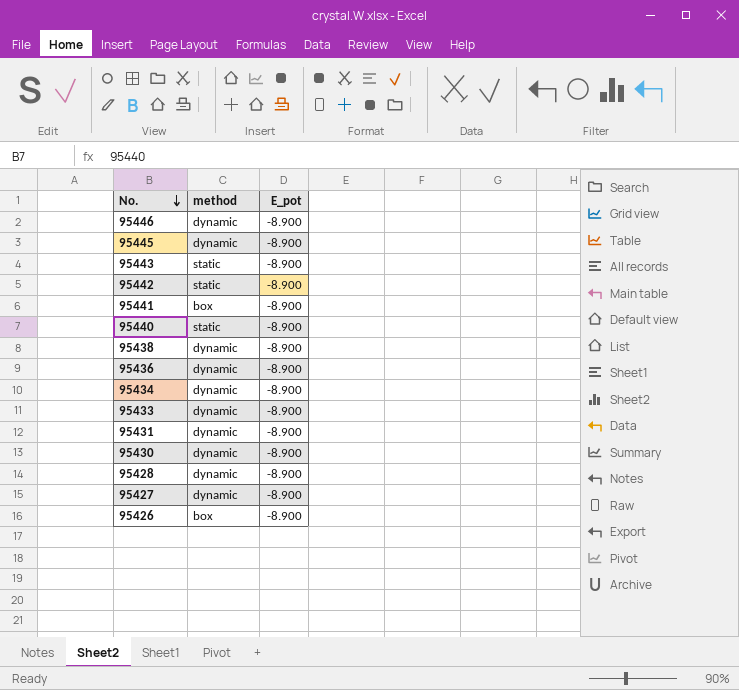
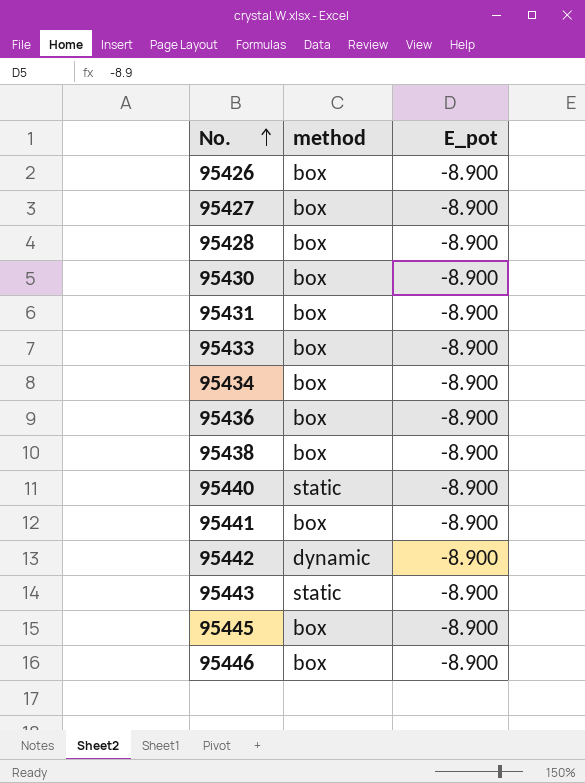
row order: No. descending -> No. ascending
95427 | method: dynamic -> box
95428 | method: dynamic -> box
95430 | method: dynamic -> box
95431 | method: dynamic -> box
95433 | method: dynamic -> box
95434 | method: dynamic -> box
95436 | method: dynamic -> box
95438 | method: dynamic -> box
95442 | method: static -> dynamic
95445 | method: dynamic -> box
95446 | method: dynamic -> box

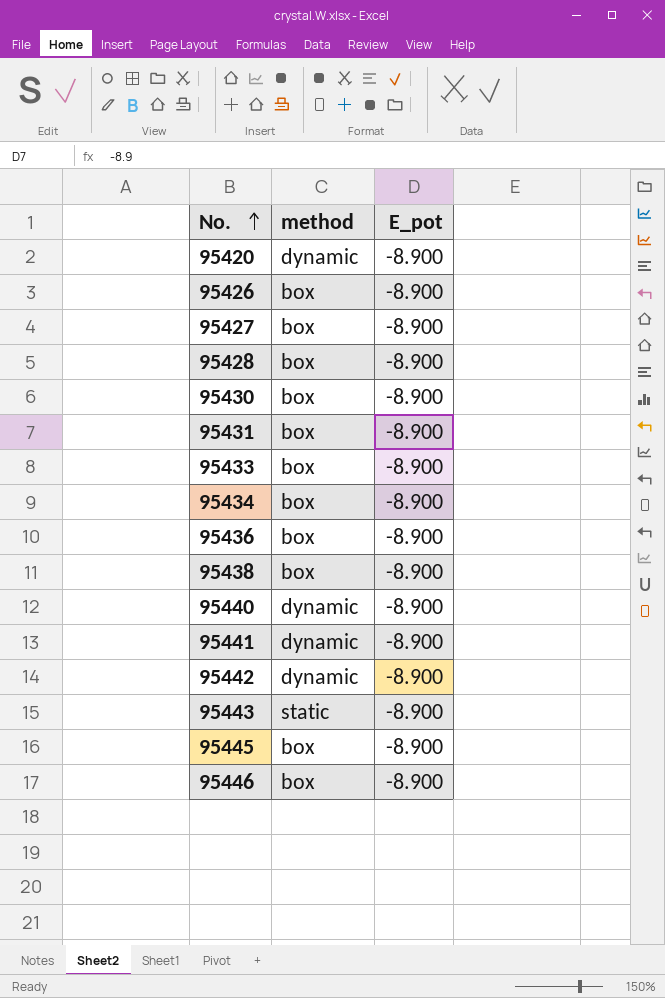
row 95420: none -> dynamic | -8.900
95440 | method: static -> dynamic
95441 | method: box -> dynamic

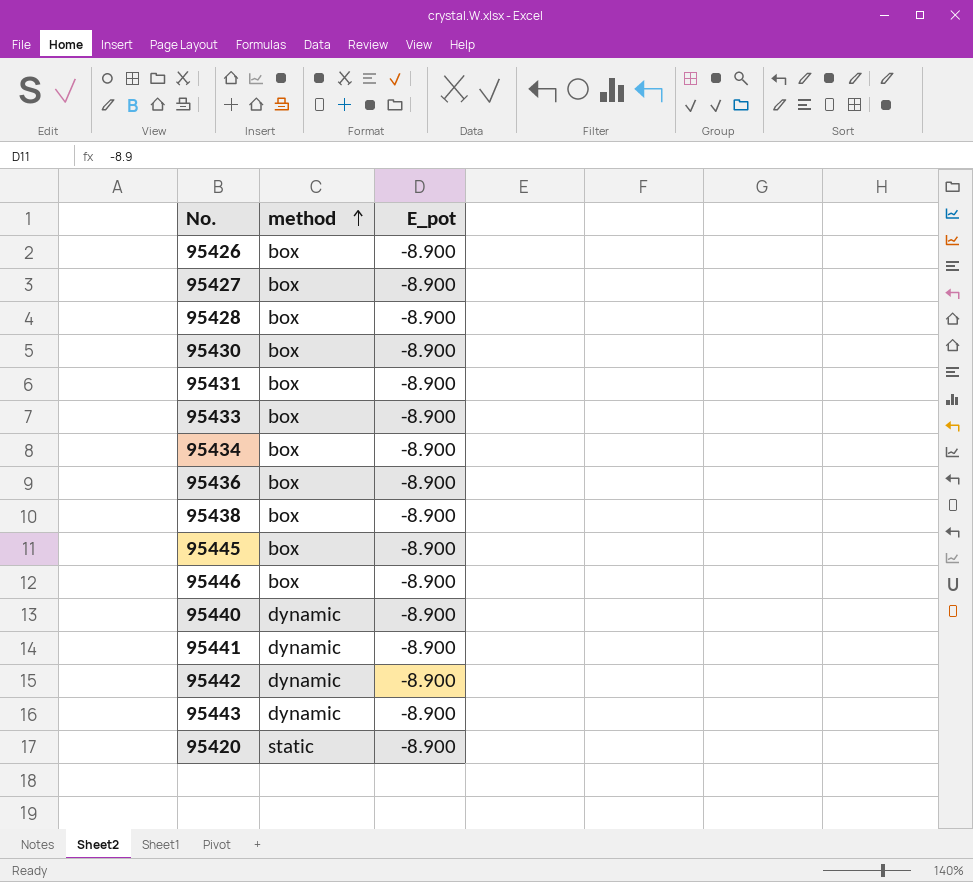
row order: No. ascending -> method ascending
95443 | method: static -> dynamic
95420 | method: dynamic -> static

